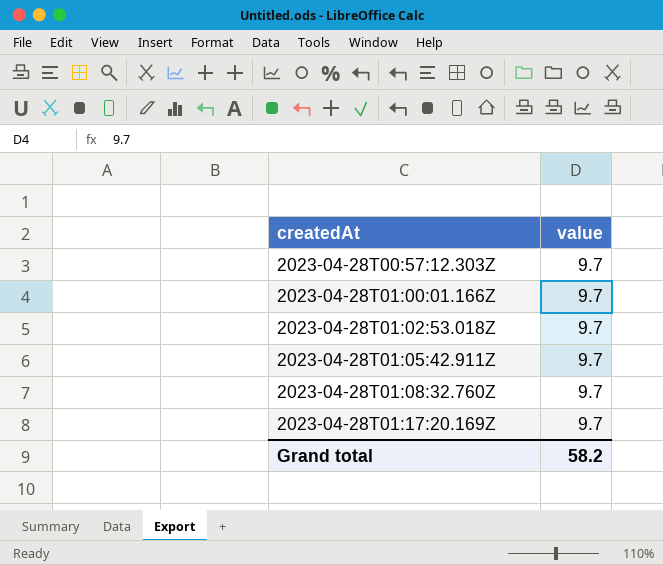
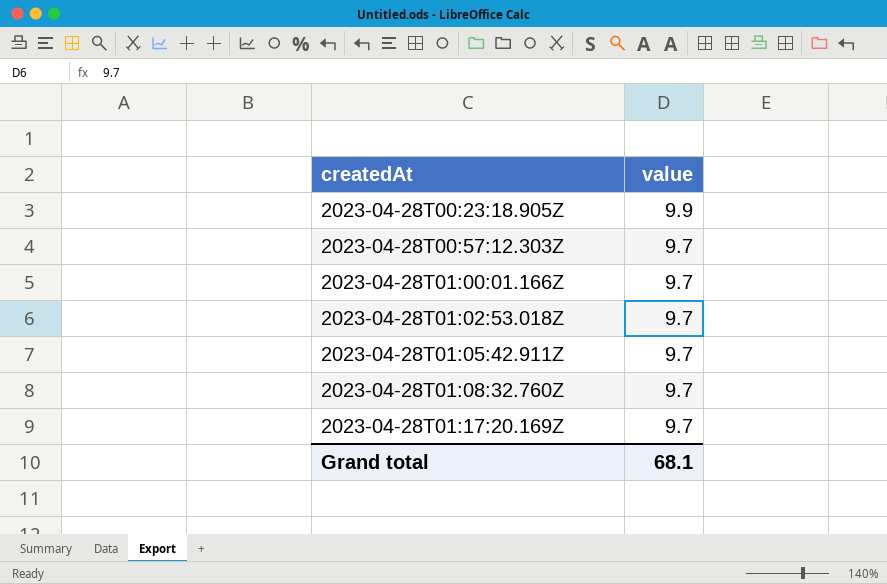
row 2023-04-28T00:23:18.905Z: none -> 9.9
Grand total | value: 58.2 -> 68.1

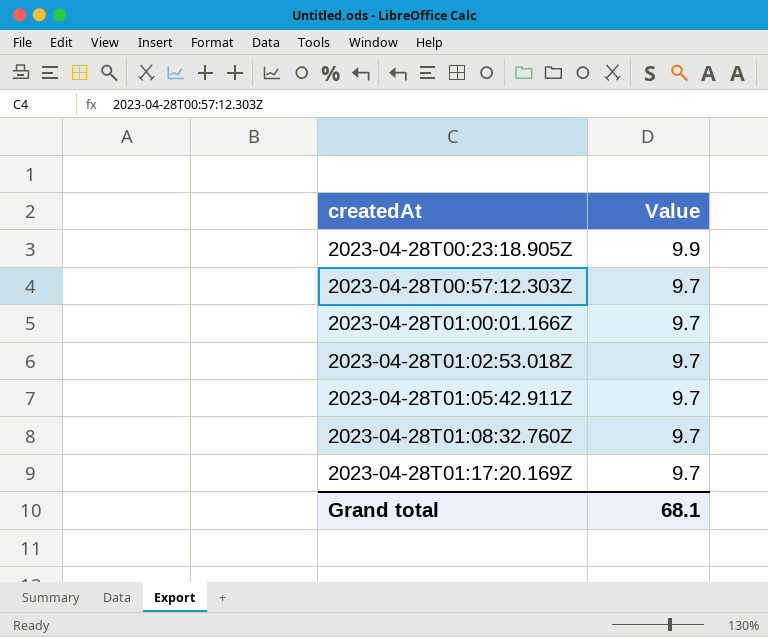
column name: value -> Value

